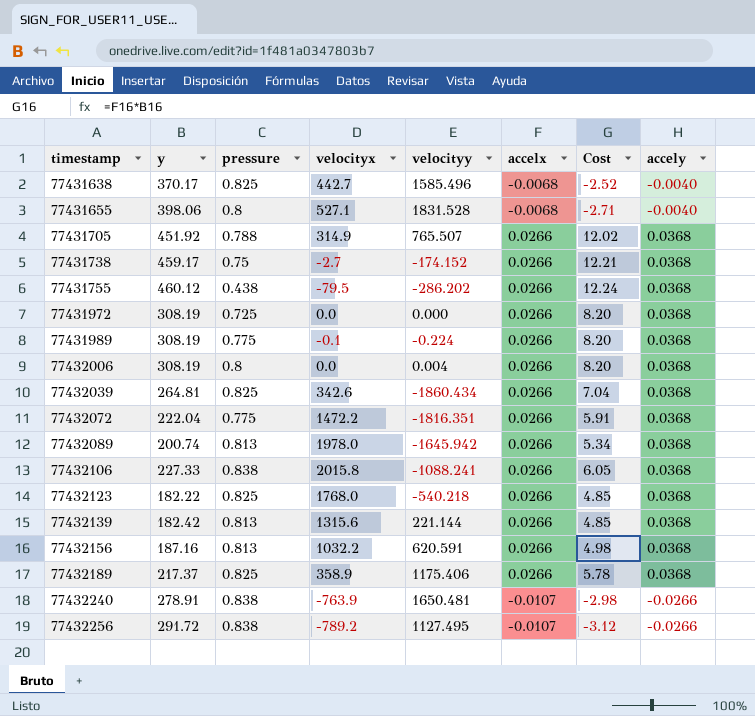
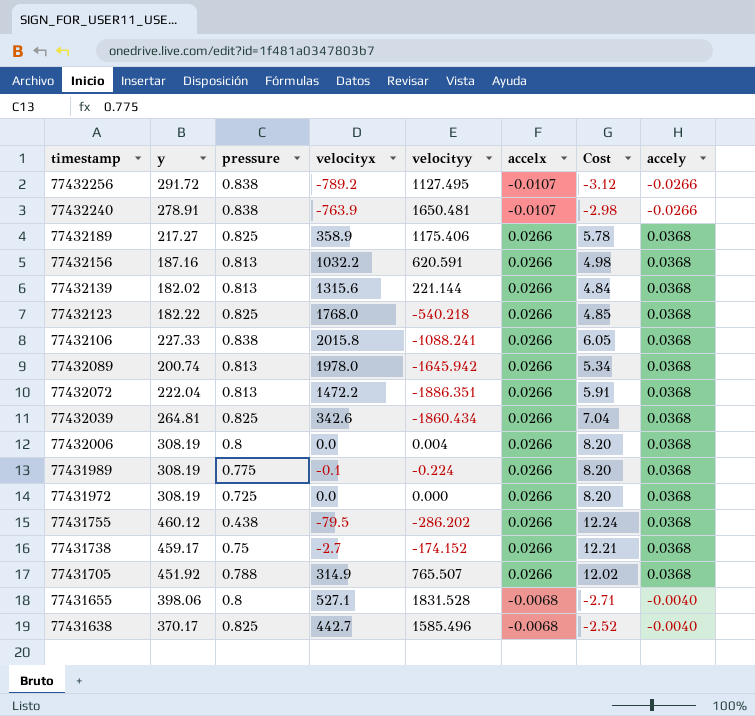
row order: timestamp ascending -> timestamp descending
77432189 | y: 217.37 -> 217.27
77432139 | y: 182.42 -> 182.02
77432139 | Cost: 4.85 -> 4.84
77432072 | pressure: 0.775 -> 0.813
77432072 | velocityy: -1816.351 -> -1886.351

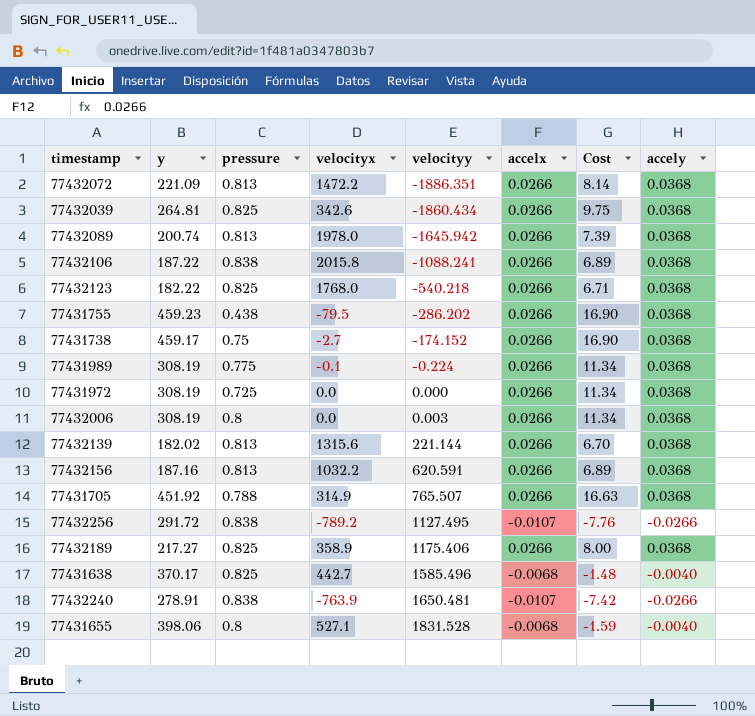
row order: timestamp descending -> velocityy ascending
column Cost | formula: [y] * [accelx] -> [y] * [accely]
77432072 | y: 222.04 -> 221.09
77432106 | y: 227.33 -> 187.22
77431755 | y: 460.12 -> 459.23
77432006 | velocityy: 0.004 -> 0.003

